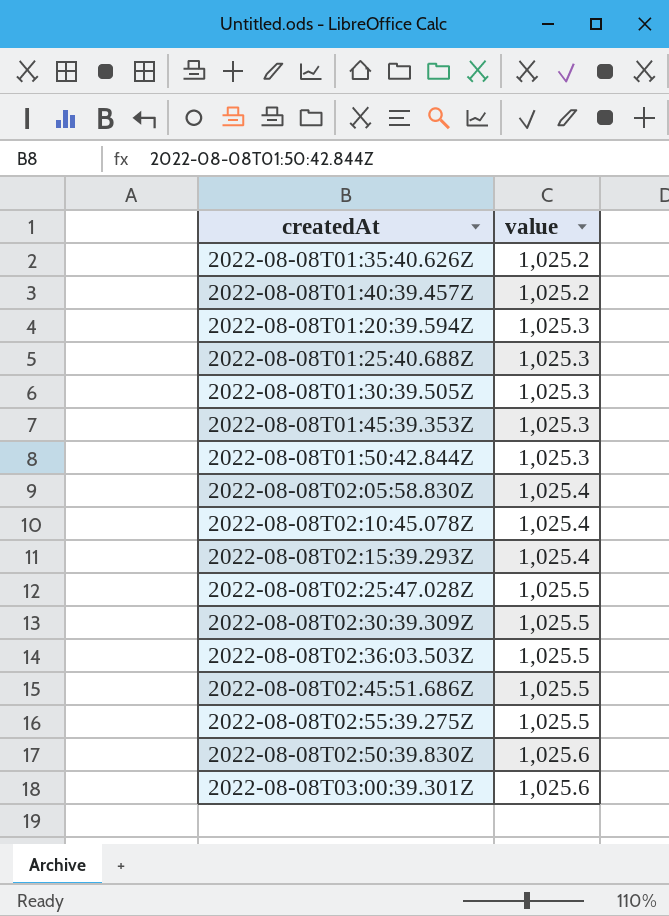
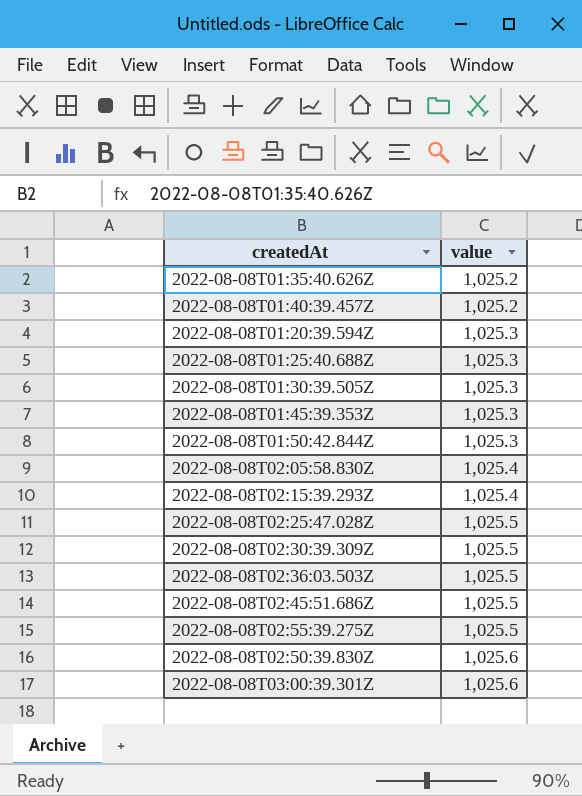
row 2022-08-08T02:10:45.078Z: 1,025.4 -> none

